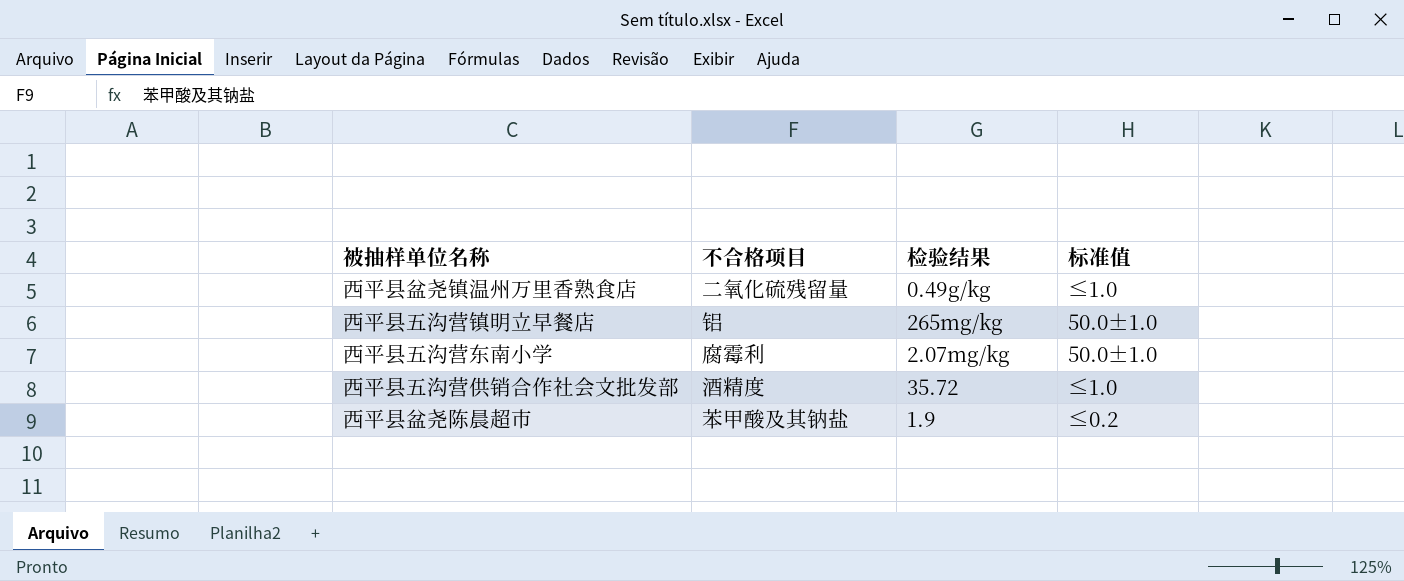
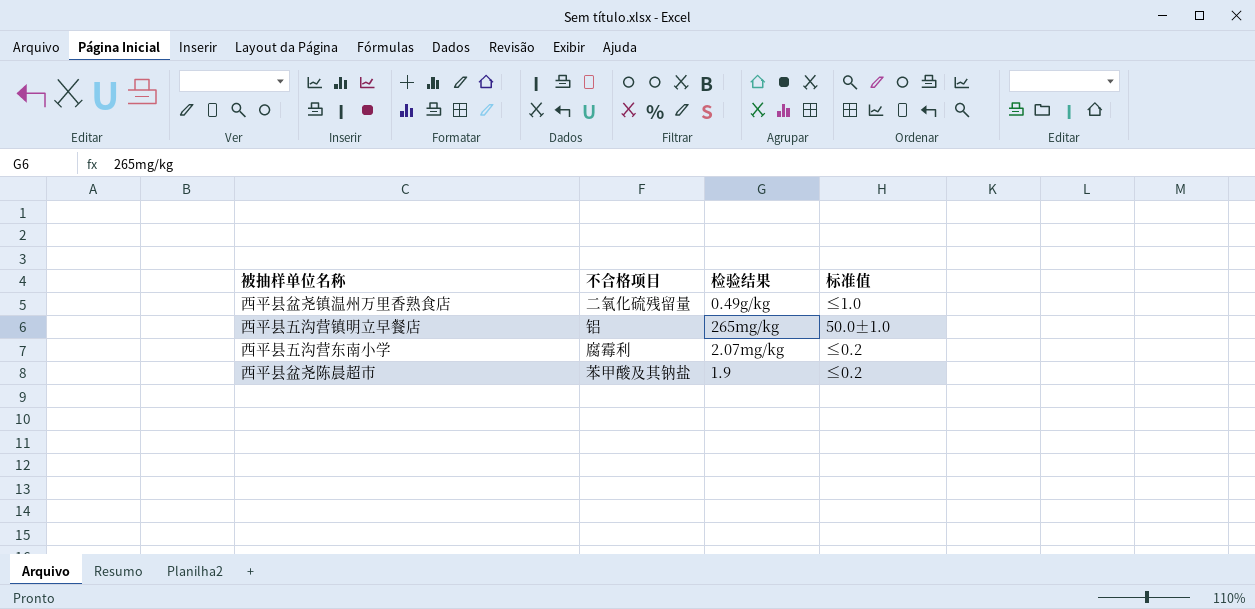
row 西平县五沟营供销合作社会文批发部: 酒精度 | 35.72 | ≤1.0 -> none
西平县五沟营东南小学 | 标准值: 50.0±1.0 -> ≤0.2

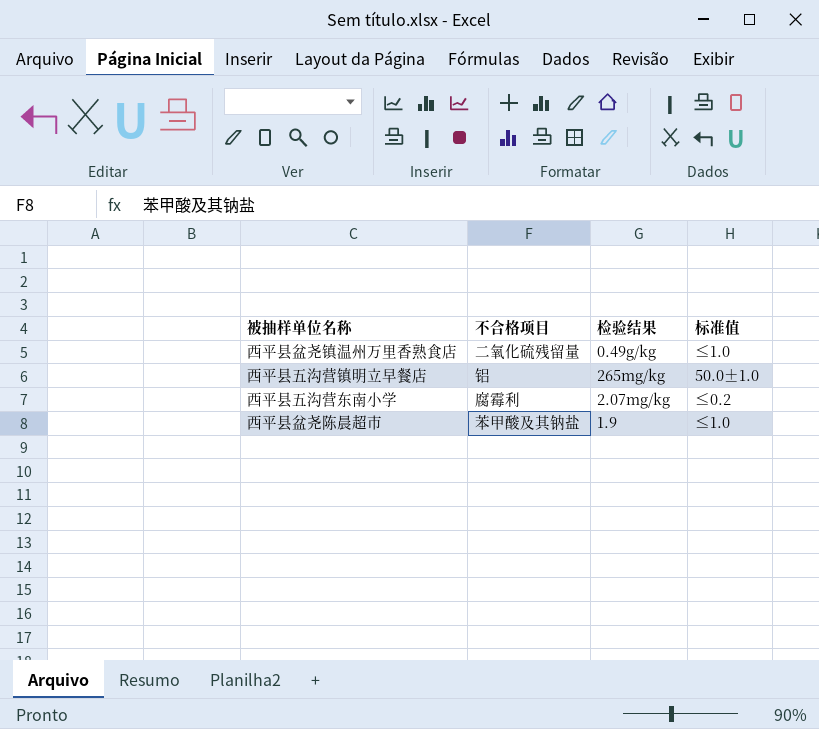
西平县盆尧陈晨超市 | 标准值: ≤0.2 -> ≤1.0

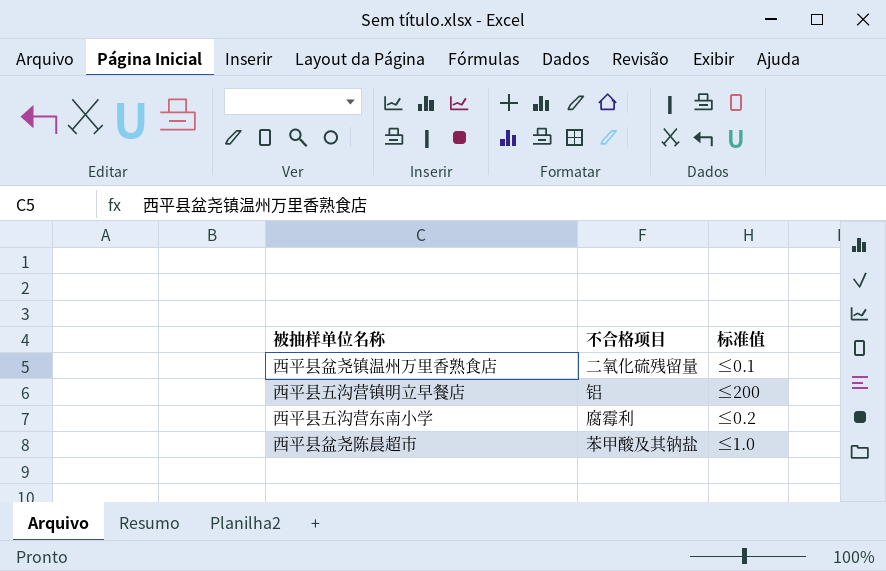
column 检验结果 | position: 3 -> none
西平县盆尧镇温州万里香熟食店 | 标准值: ≤1.0 -> ≤0.1
西平县五沟营镇明立早餐店 | 标准值: 50.0±1.0 -> ≤200

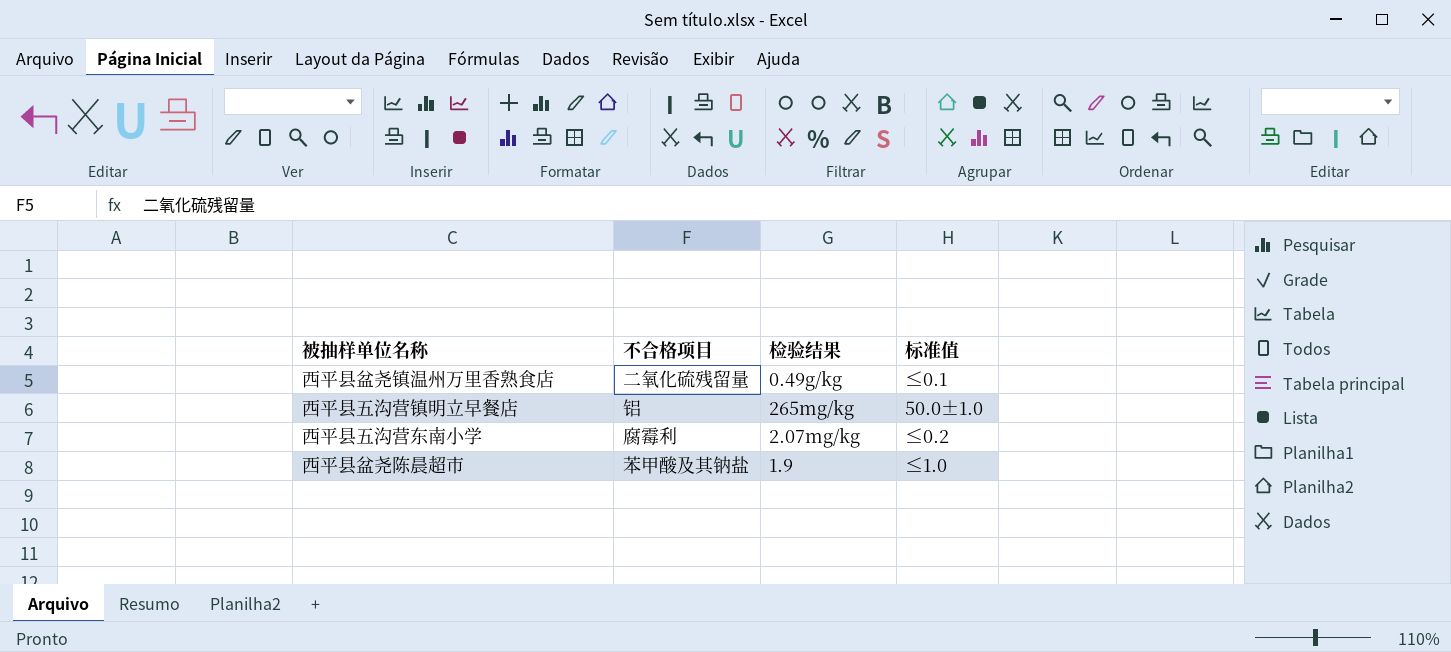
column 检验结果 | position: none -> 3
西平县五沟营镇明立早餐店 | 标准值: ≤200 -> 50.0±1.0

